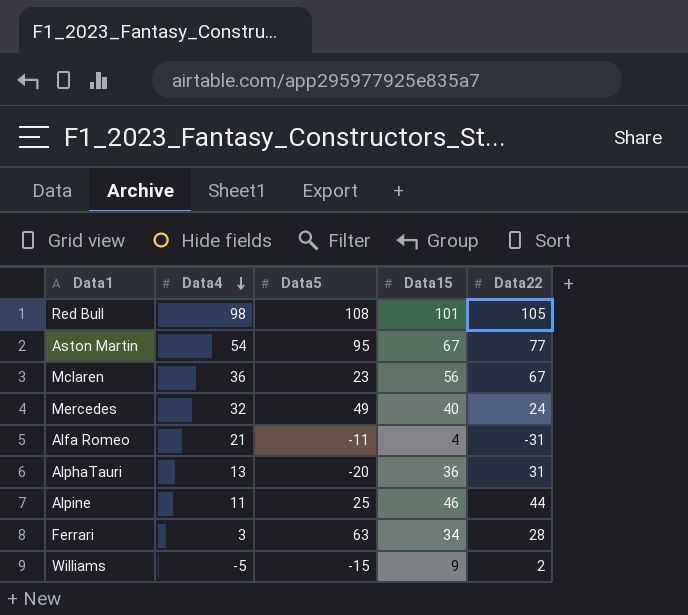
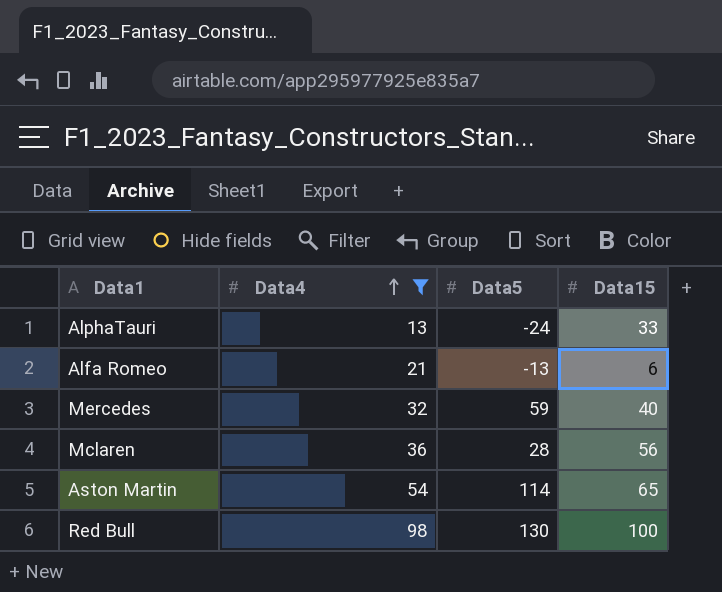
filter: none -> Data4 >= 13
row order: Data4 descending -> Data4 ascending
column Data22 | position: 5 -> none
AlphaTauri | Data5: -20 -> -24
AlphaTauri | Data15: 36 -> 33
Alfa Romeo | Data5: -11 -> -13
Alfa Romeo | Data15: 4 -> 6
Mercedes | Data5: 49 -> 59
Mclaren | Data5: 23 -> 28
Aston Martin | Data5: 95 -> 114
Aston Martin | Data15: 67 -> 65
Red Bull | Data5: 108 -> 130
Red Bull | Data15: 101 -> 100

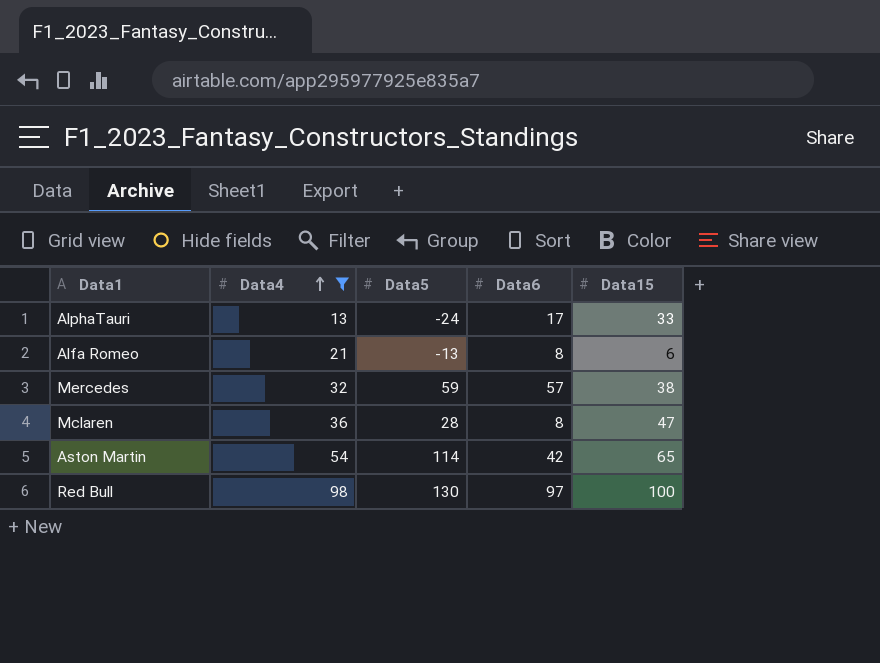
column Data6 | position: none -> 4
Mercedes | Data15: 40 -> 38
Mclaren | Data15: 56 -> 47

